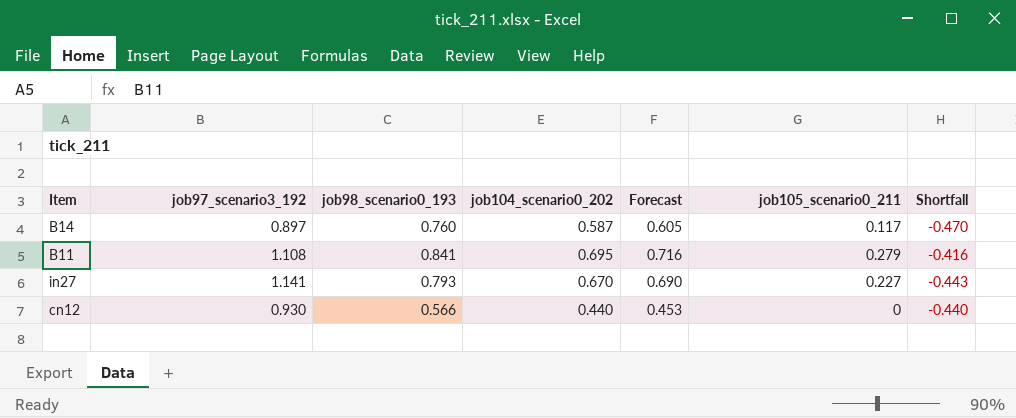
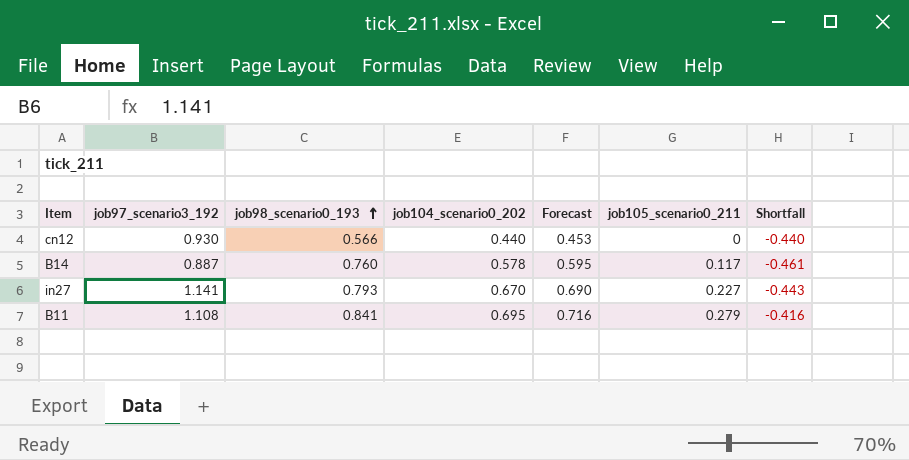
row order: none -> job98_scenario0_193 ascending
B14 | job97_scenario3_192: 0.897 -> 0.887
B14 | job104_scenario0_202: 0.587 -> 0.578
B14 | Forecast: 0.605 -> 0.595
B14 | Shortfall: -0.470 -> -0.461

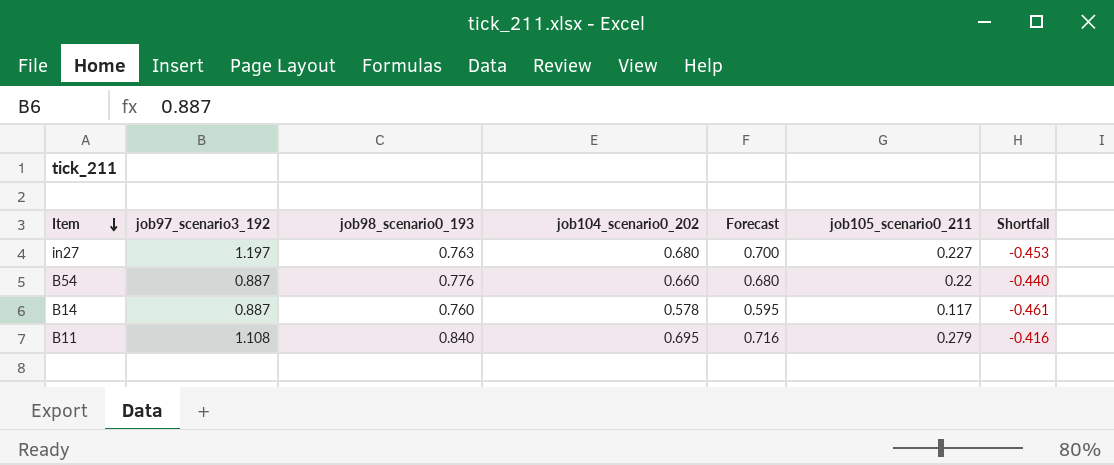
row order: job98_scenario0_193 ascending -> Item descending
row cn12: 0.930 | 0.566 | 0.440 | 0.453 | 0 | -0.440 -> none
in27 | job97_scenario3_192: 1.141 -> 1.197
in27 | job98_scenario0_193: 0.793 -> 0.763
in27 | job104_scenario0_202: 0.670 -> 0.680
in27 | Forecast: 0.690 -> 0.700
in27 | Shortfall: -0.443 -> -0.453
row B54: none -> 0.887 | 0.776 | 0.660 | 0.680 | 0.22 | -0.440
B11 | job98_scenario0_193: 0.841 -> 0.840

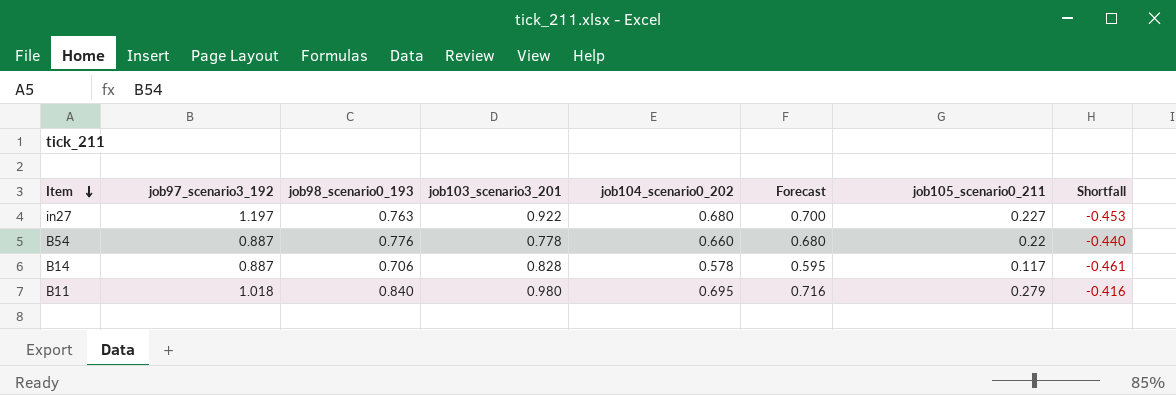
column job103_scenario3_201 | position: none -> 4
B14 | job98_scenario0_193: 0.760 -> 0.706
B11 | job97_scenario3_192: 1.108 -> 1.018

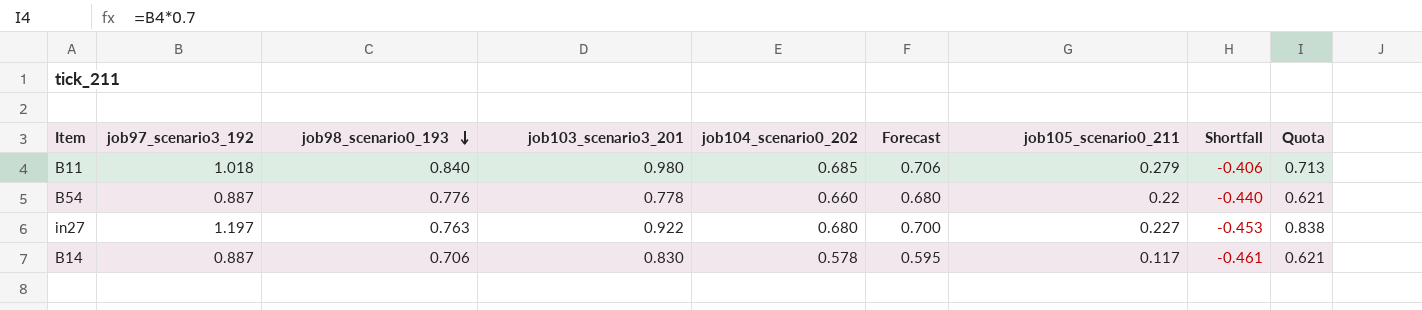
row order: Item descending -> job98_scenario0_193 descending
column Quota | formula: none -> [job97_scenario3_192] * 0.7
B11 | job104_scenario0_202: 0.695 -> 0.685
B11 | Forecast: 0.716 -> 0.706
B11 | Shortfall: -0.416 -> -0.406
B14 | job103_scenario3_201: 0.828 -> 0.830

